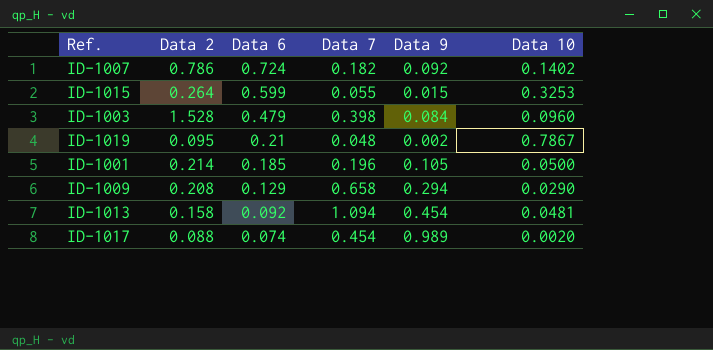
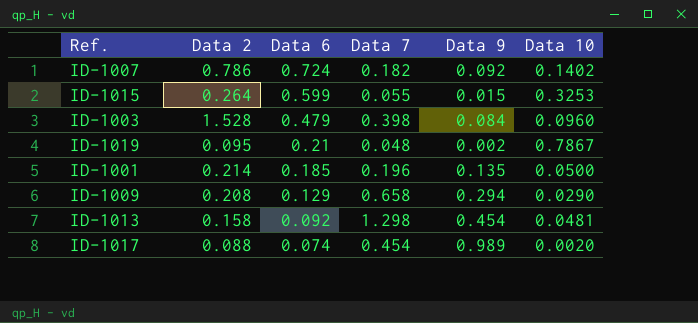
ID-1001 | Data 9: 0.105 -> 0.135
ID-1013 | Data 7: 1.094 -> 1.298

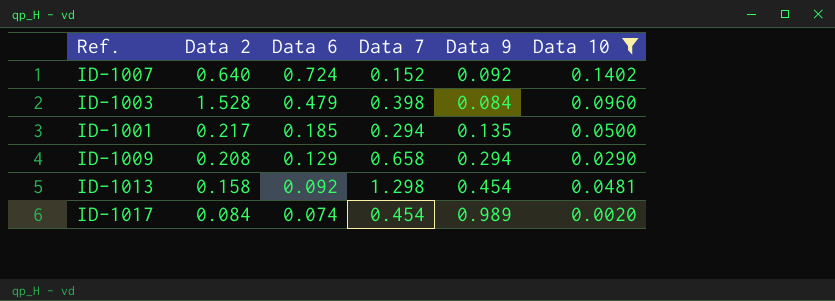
filter: none -> Data 10 <= 0.1402
ID-1007 | Data 2: 0.786 -> 0.640
ID-1007 | Data 7: 0.182 -> 0.152
ID-1001 | Data 2: 0.214 -> 0.217
ID-1001 | Data 7: 0.196 -> 0.294
ID-1017 | Data 2: 0.088 -> 0.084

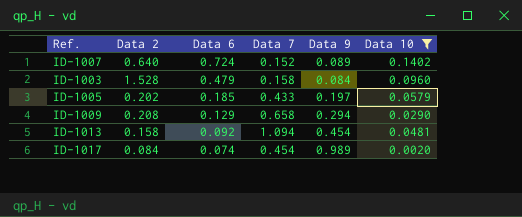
row ID-1001: 0.217 | 0.185 | 0.294 | 0.135 | 0.0500 -> none
ID-1007 | Data 9: 0.092 -> 0.089
ID-1003 | Data 7: 0.398 -> 0.158
row ID-1005: none -> 0.202 | 0.185 | 0.433 | 0.197 | 0.0579
ID-1013 | Data 7: 1.298 -> 1.094

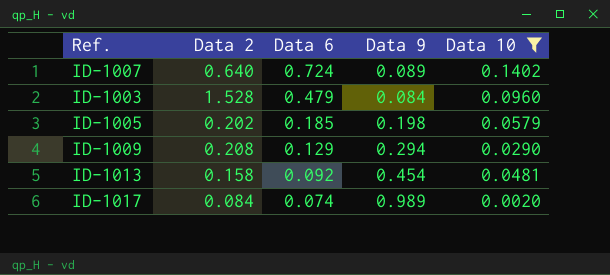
column Data 7 | position: 4 -> none
ID-1005 | Data 9: 0.197 -> 0.198

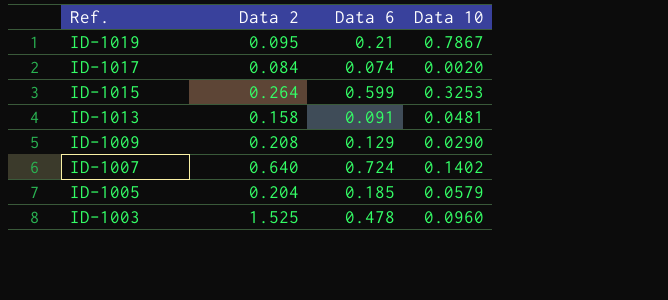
filter: Data 10 <= 0.1402 -> none
row order: Data 6 descending -> Ref. descending
column Data 9 | position: 4 -> none
ID-1013 | Data 6: 0.092 -> 0.091
ID-1005 | Data 2: 0.202 -> 0.204
ID-1003 | Data 2: 1.528 -> 1.525
ID-1003 | Data 6: 0.479 -> 0.478

